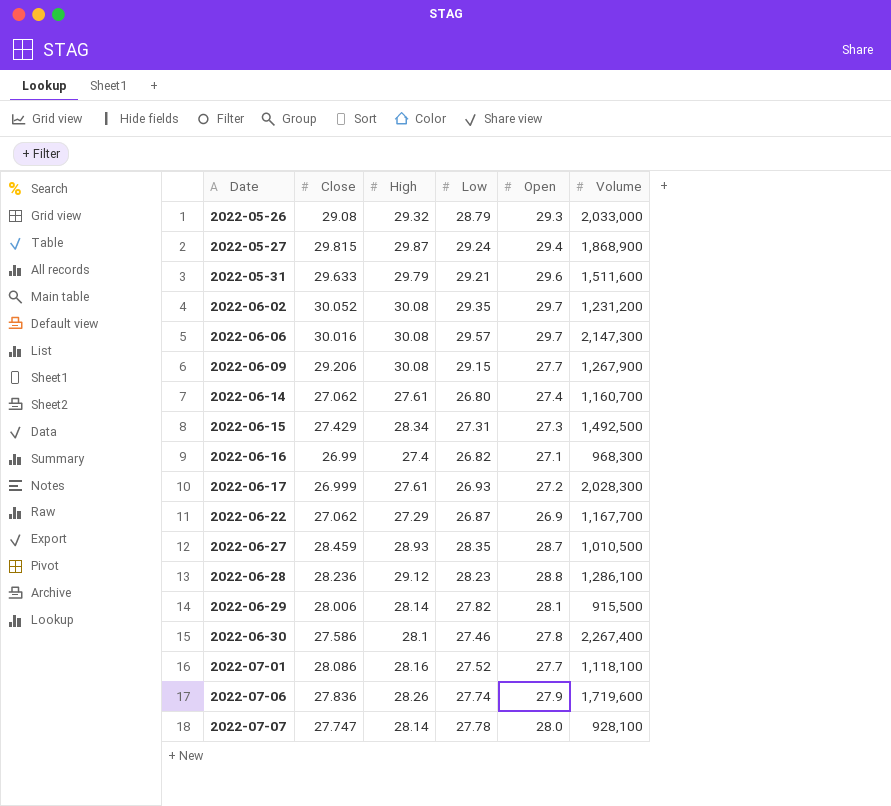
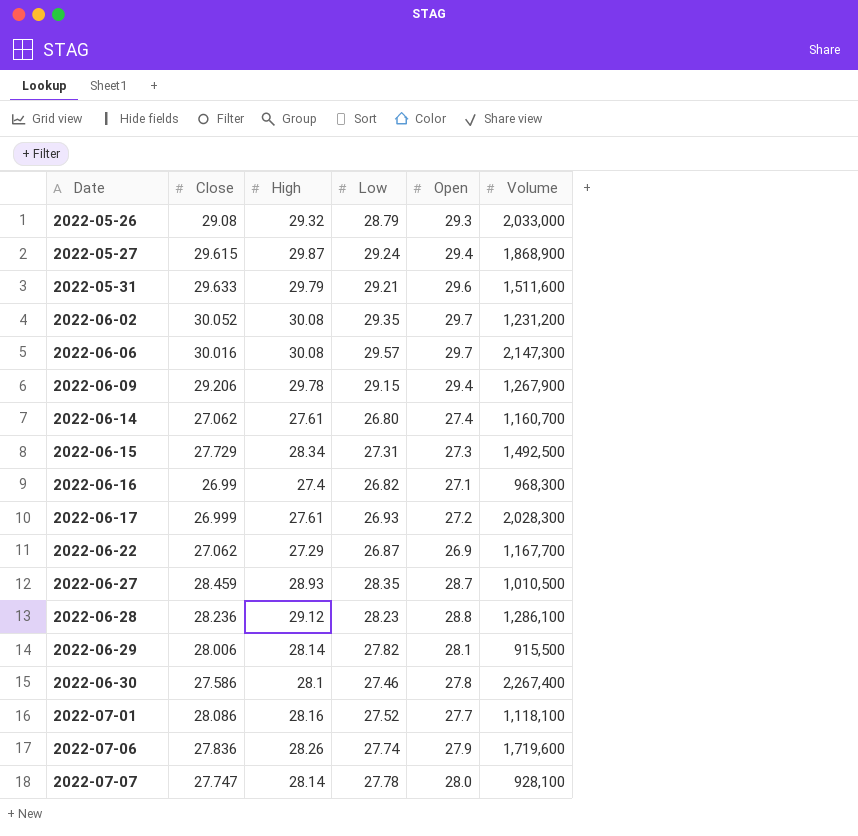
2022-05-27 | Close: 29.815 -> 29.615
2022-06-09 | High: 30.08 -> 29.78
2022-06-09 | Open: 27.7 -> 29.4
2022-06-15 | Close: 27.429 -> 27.729

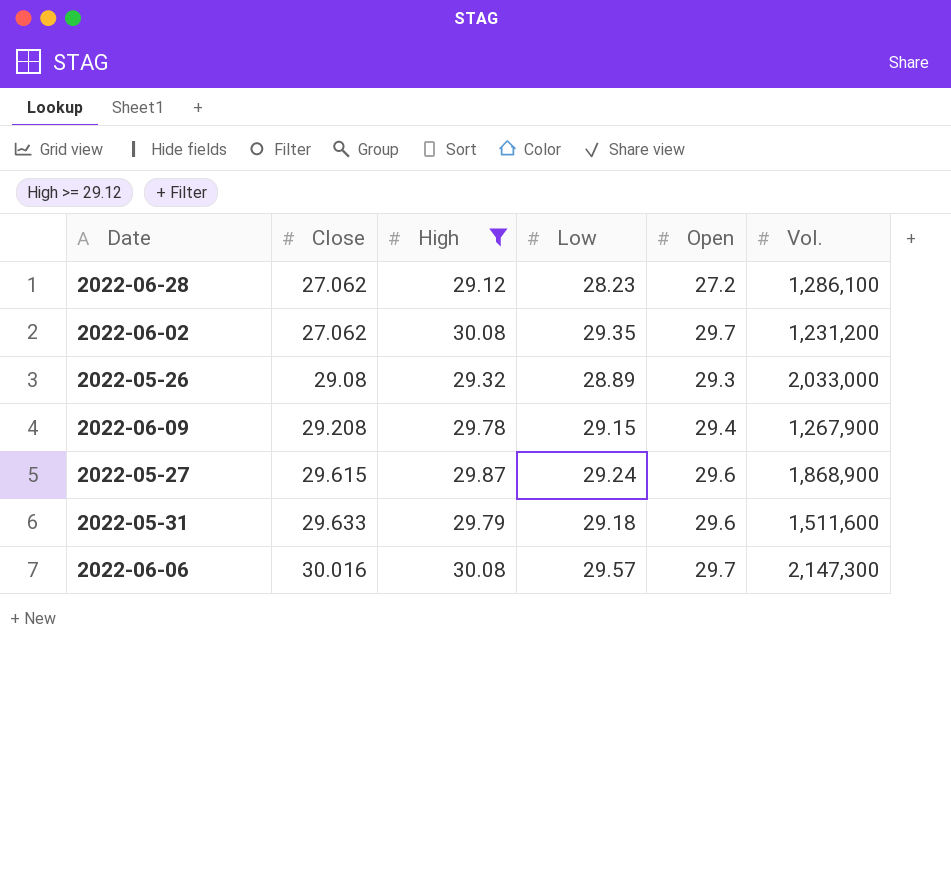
filter: none -> High >= 29.12
row order: Date ascending -> Close ascending
column name: Volume -> Vol.
2022-06-28 | Close: 28.236 -> 27.062
2022-06-28 | Open: 28.8 -> 27.2
2022-06-02 | Close: 30.052 -> 27.062
2022-05-26 | Low: 28.79 -> 28.89
2022-06-09 | Close: 29.206 -> 29.208
2022-05-27 | Open: 29.4 -> 29.6
2022-05-31 | Low: 29.21 -> 29.18

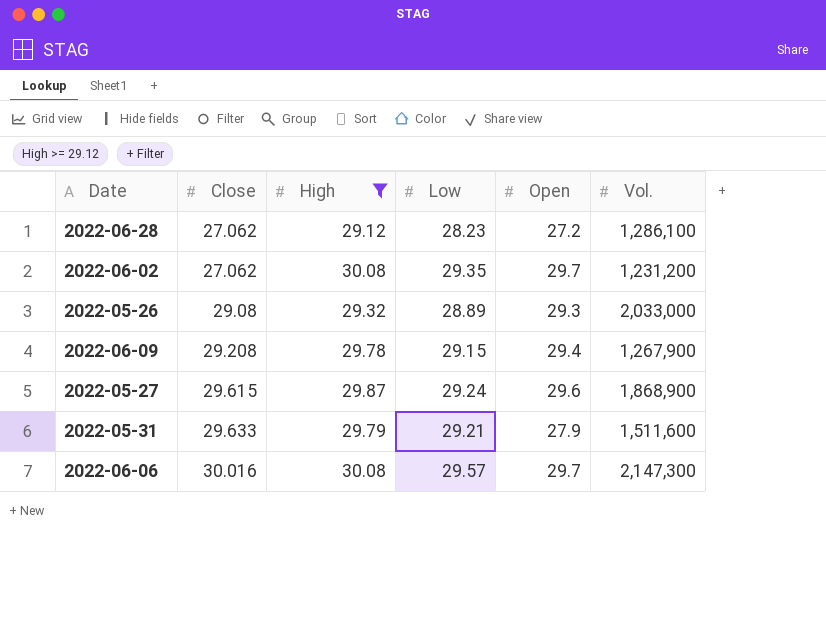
2022-05-31 | Low: 29.18 -> 29.21
2022-05-31 | Open: 29.6 -> 27.9

